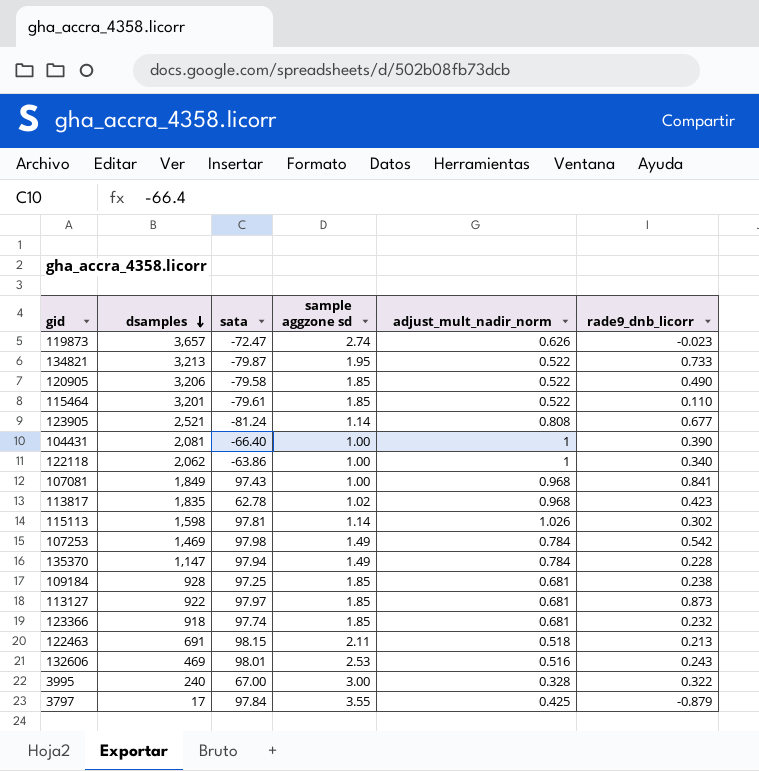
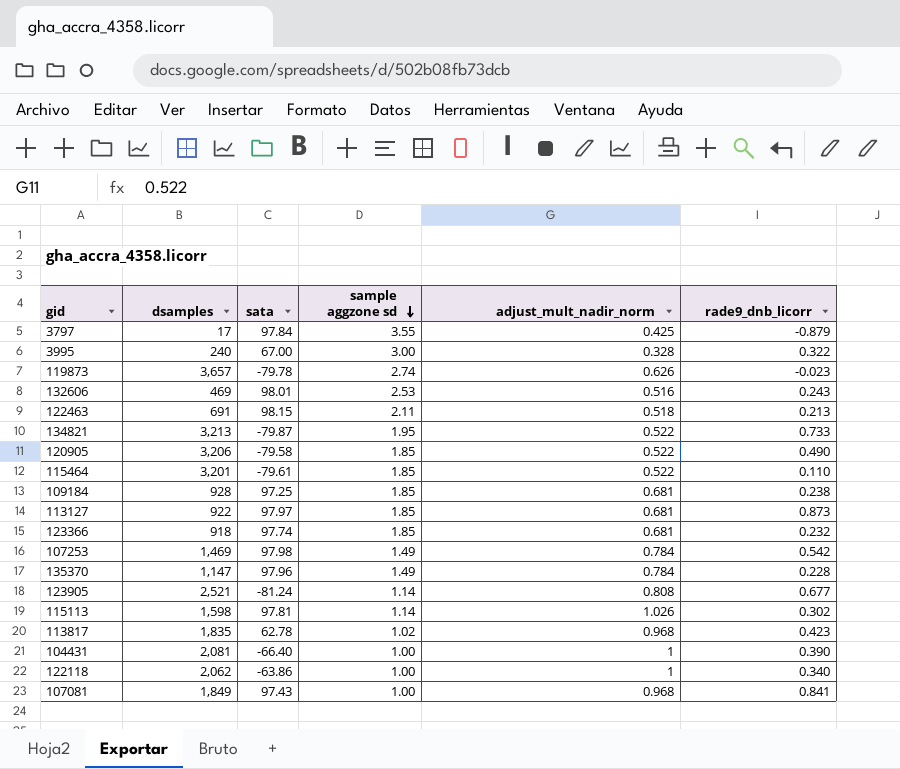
row order: dsamples descending -> sample aggzone sd descending
119873 | sata: -72.47 -> -79.78
135370 | sata: 97.94 -> 97.96

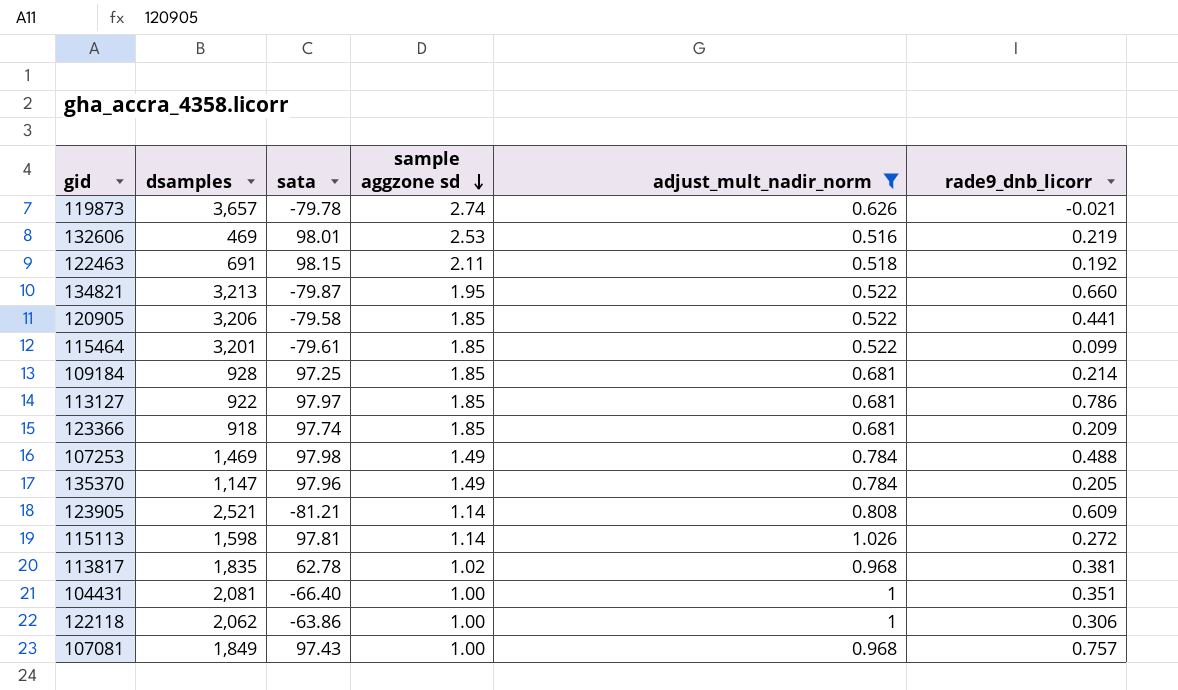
filter: none -> adjust_mult_nadir_norm >= 0.516
119873 | rade9_dnb_licorr: -0.023 -> -0.021
132606 | rade9_dnb_licorr: 0.243 -> 0.219
122463 | rade9_dnb_licorr: 0.213 -> 0.192
134821 | rade9_dnb_licorr: 0.733 -> 0.660
120905 | rade9_dnb_licorr: 0.490 -> 0.441
115464 | rade9_dnb_licorr: 0.110 -> 0.099
109184 | rade9_dnb_licorr: 0.238 -> 0.214
113127 | rade9_dnb_licorr: 0.873 -> 0.786
123366 | rade9_dnb_licorr: 0.232 -> 0.209
107253 | rade9_dnb_licorr: 0.542 -> 0.488
135370 | rade9_dnb_licorr: 0.228 -> 0.205
123905 | sata: -81.24 -> -81.21
123905 | rade9_dnb_licorr: 0.677 -> 0.609
115113 | rade9_dnb_licorr: 0.302 -> 0.272
113817 | rade9_dnb_licorr: 0.423 -> 0.381
104431 | rade9_dnb_licorr: 0.390 -> 0.351
122118 | rade9_dnb_licorr: 0.340 -> 0.306
107081 | rade9_dnb_licorr: 0.841 -> 0.757

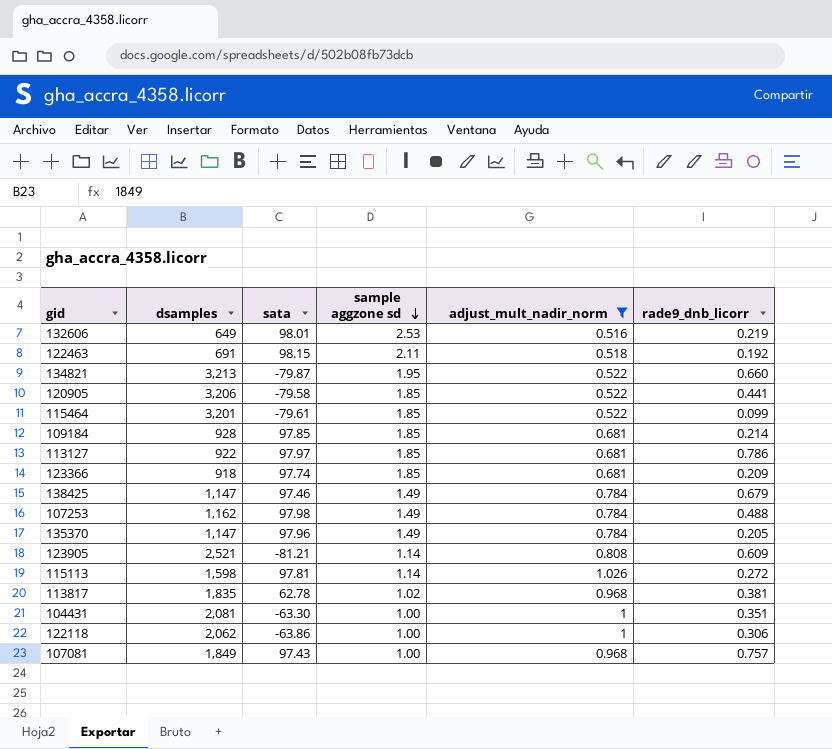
row 119873: 3,657 | -79.78 | 2.74 | 0.626 | -0.021 -> none
132606 | dsamples: 469 -> 649
109184 | sata: 97.25 -> 97.85
row 138425: none -> 1,147 | 97.46 | 1.49 | 0.784 | 0.679
107253 | dsamples: 1,469 -> 1,162
104431 | sata: -66.40 -> -63.30

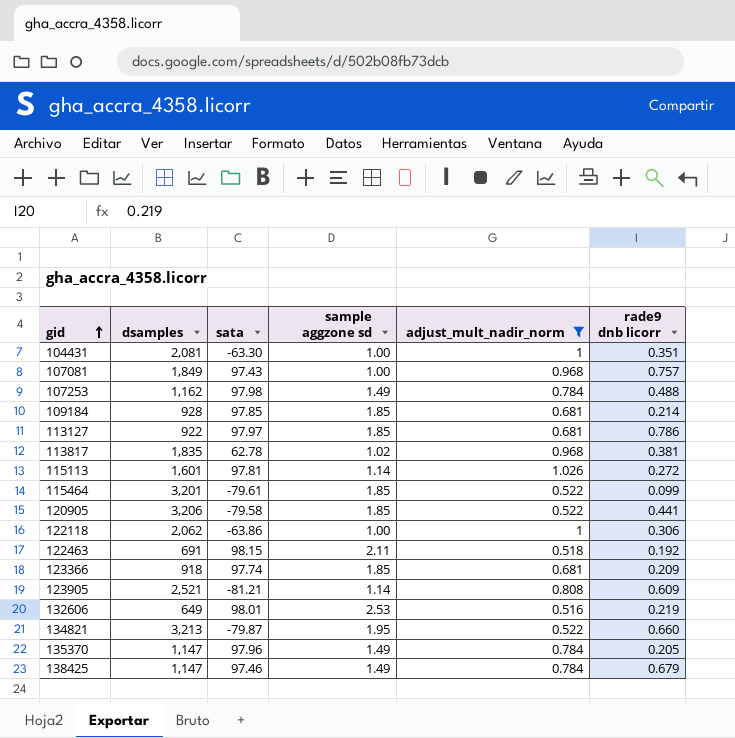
row order: sample aggzone sd descending -> gid ascending
column name: rade9_dnb_licorr -> rade9 dnb licorr
115113 | dsamples: 1,598 -> 1,601

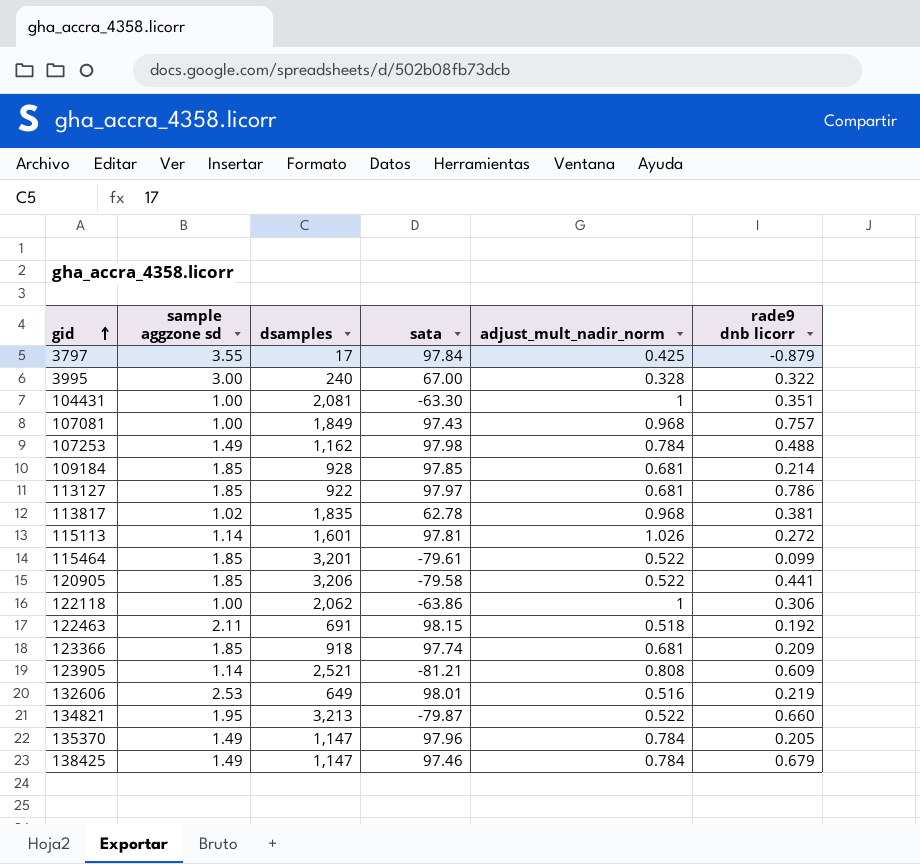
filter: adjust_mult_nadir_norm >= 0.516 -> none
column sample aggzone sd | position: 4 -> 2

